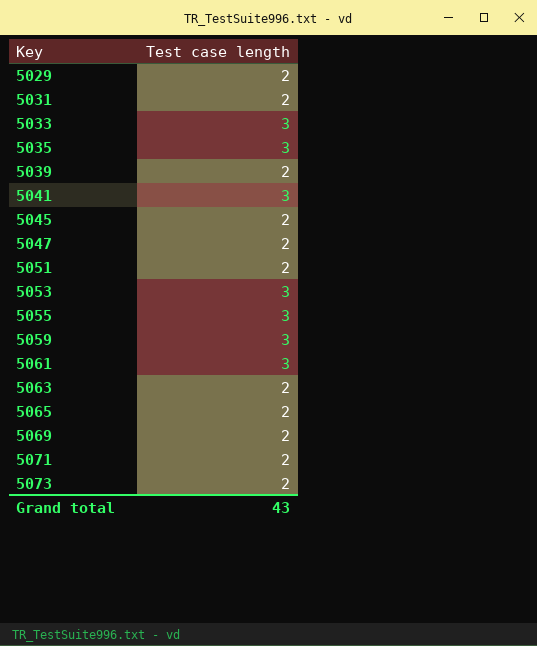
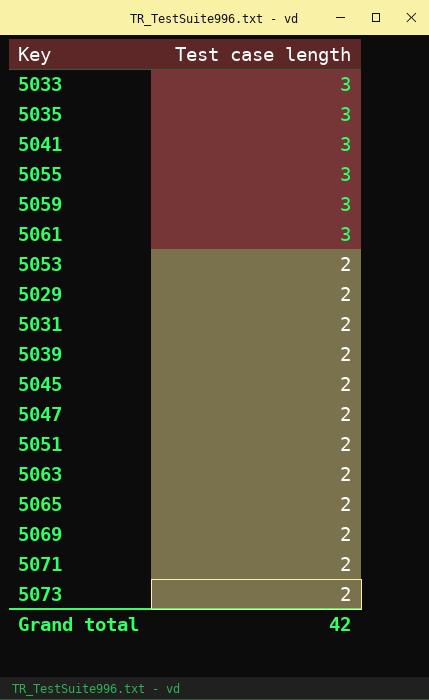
row order: Key ascending -> Test case length descending
5053 | Test case length: 3 -> 2
Grand total | Test case length: 43 -> 42

